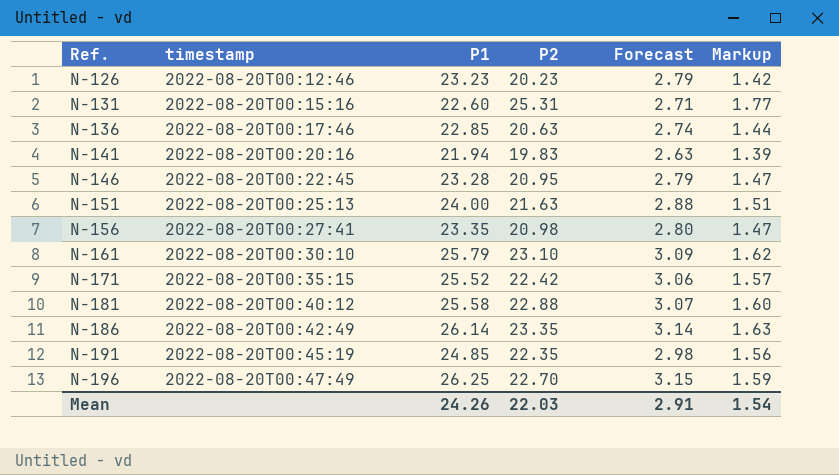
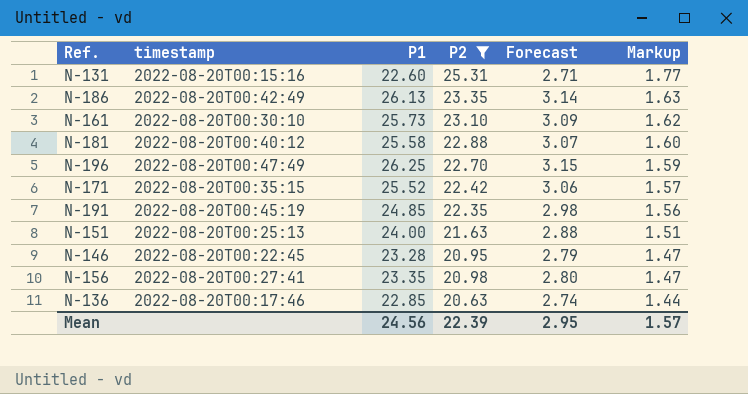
filter: none -> P2 >= 20.63
row order: Ref. ascending -> Markup descending
N-186 | P1: 26.14 -> 26.13
N-161 | P1: 25.79 -> 25.73
Mean | P1: 24.26 -> 24.56
Mean | P2: 22.03 -> 22.39
Mean | Forecast: 2.91 -> 2.95
Mean | Markup: 1.54 -> 1.57

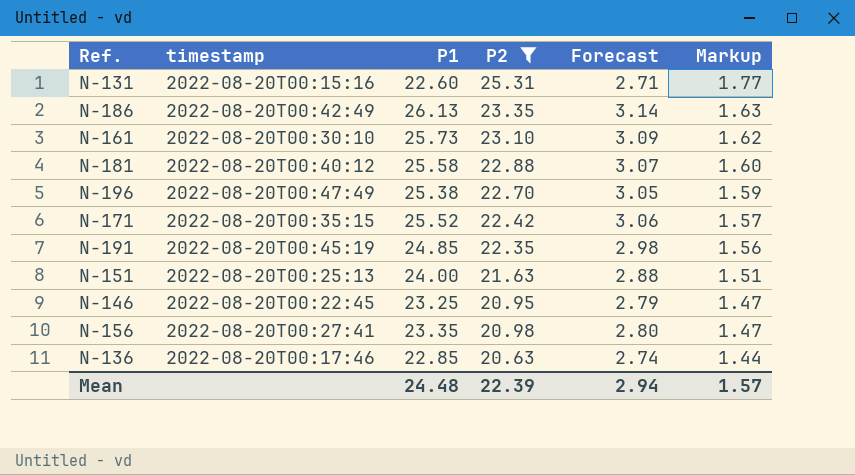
N-196 | P1: 26.25 -> 25.38
N-196 | Forecast: 3.15 -> 3.05
N-146 | P1: 23.28 -> 23.25
Mean | P1: 24.56 -> 24.48
Mean | Forecast: 2.95 -> 2.94

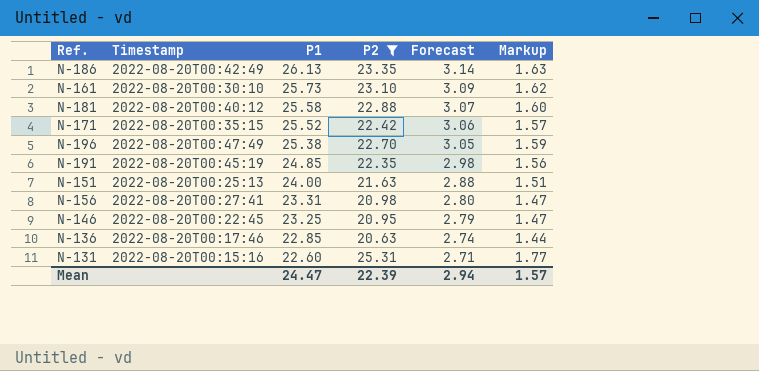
row order: Markup descending -> P1 descending
column name: timestamp -> Timestamp
N-156 | P1: 23.35 -> 23.31
Mean | P1: 24.48 -> 24.47

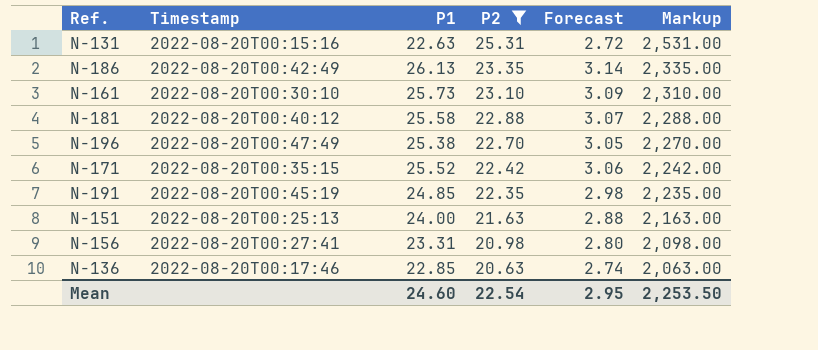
row order: P1 descending -> P2 descending
column Markup | formula: [P2] * 0.07 -> [P2] * 100
row N-146: 2022-08-20T00:22:45 | 23.25 | 20.95 | 2.79 | 1.47 -> none
N-131 | P1: 22.60 -> 22.63
N-131 | Forecast: 2.71 -> 2.72
Mean | P1: 24.47 -> 24.60
Mean | P2: 22.39 -> 22.54
Mean | Forecast: 2.94 -> 2.95
Mean | Markup: 1.57 -> 2,253.50

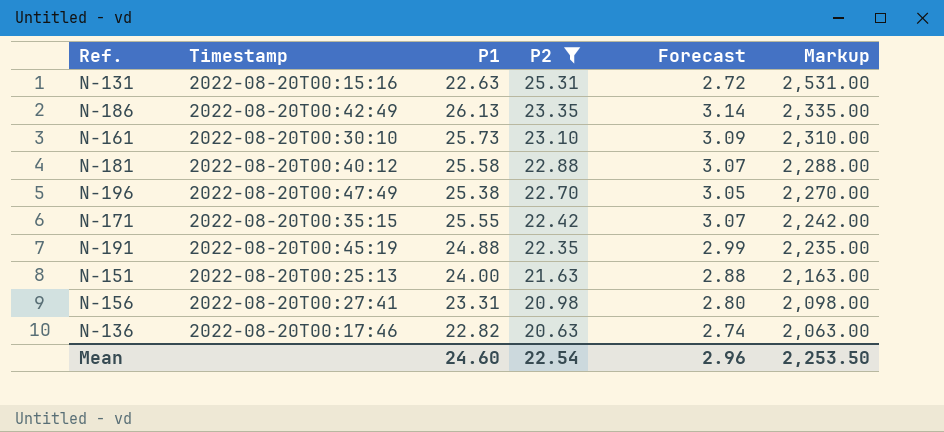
N-171 | P1: 25.52 -> 25.55
N-171 | Forecast: 3.06 -> 3.07
N-191 | P1: 24.85 -> 24.88
N-191 | Forecast: 2.98 -> 2.99
N-136 | P1: 22.85 -> 22.82
Mean | Forecast: 2.95 -> 2.96

